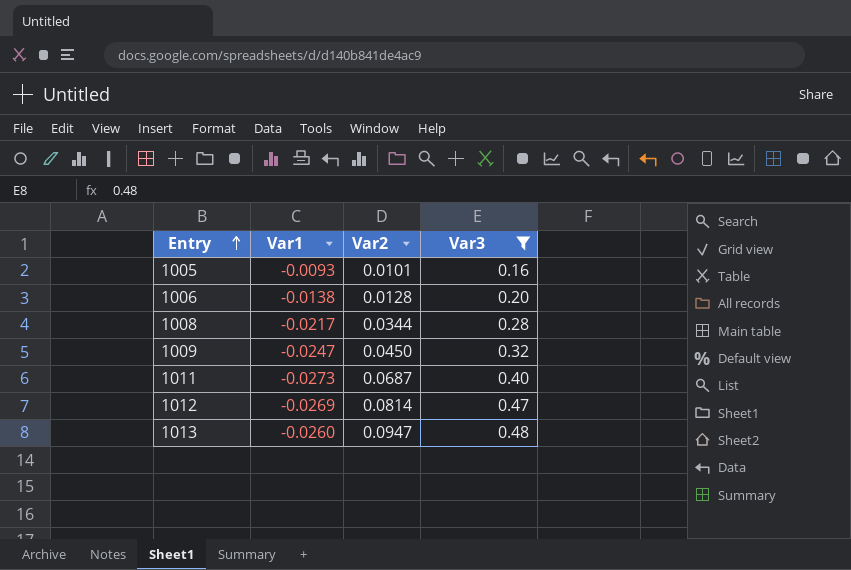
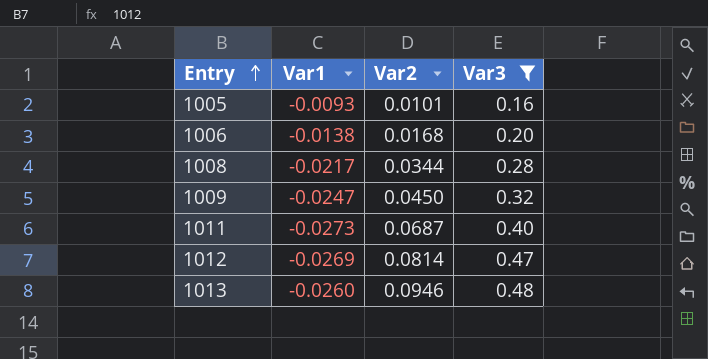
1006 | Var2: 0.0128 -> 0.0168
1013 | Var2: 0.0947 -> 0.0946

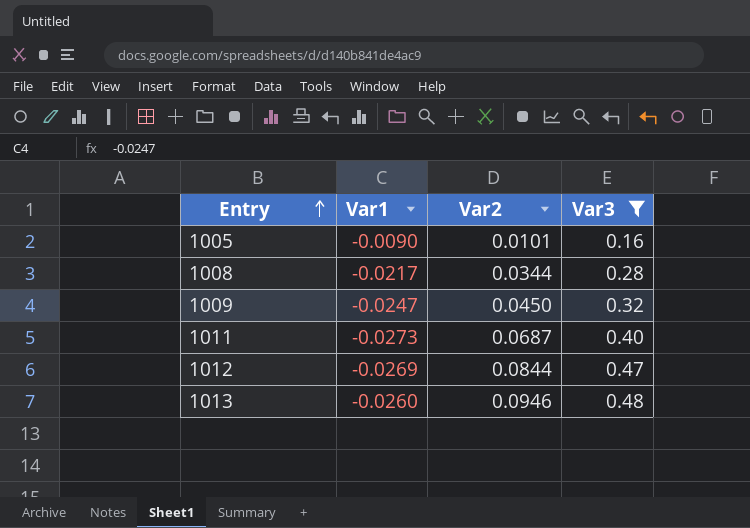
row 1006: -0.0138 | 0.0168 | 0.20 -> none
1005 | Var1: -0.0093 -> -0.0090
1012 | Var2: 0.0814 -> 0.0844

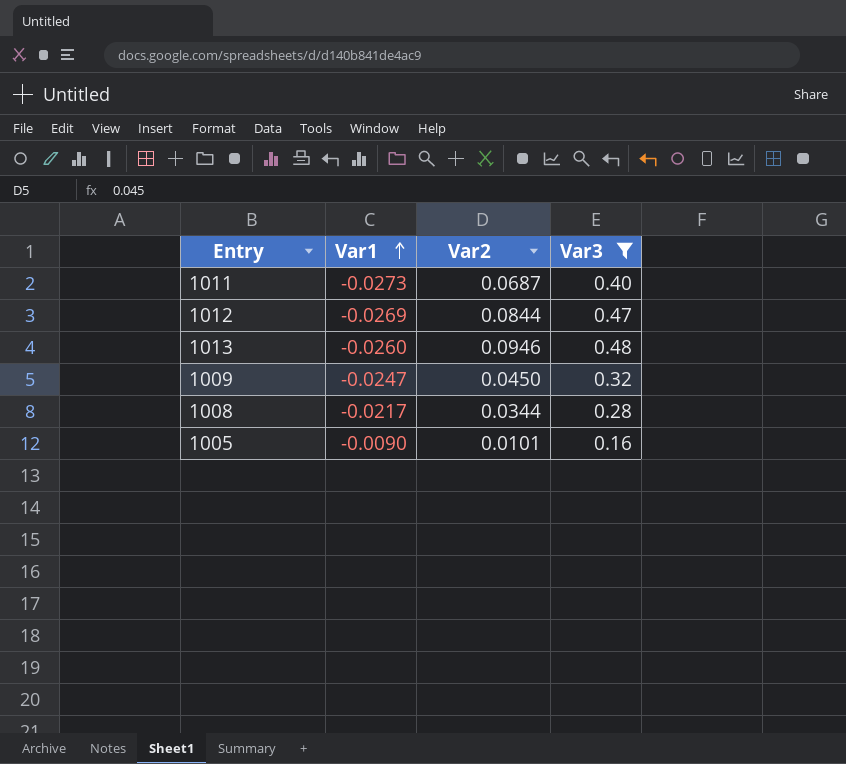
row order: Entry ascending -> Var1 ascending

